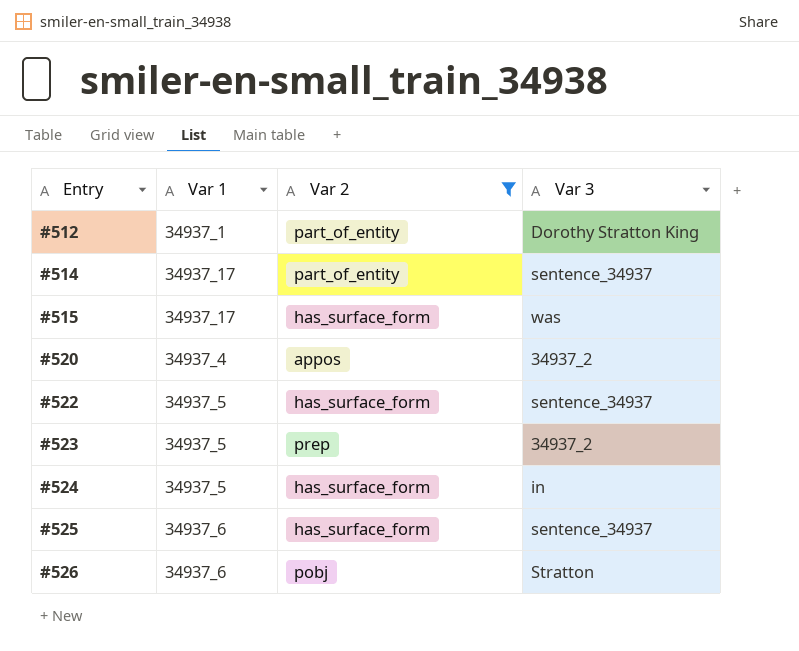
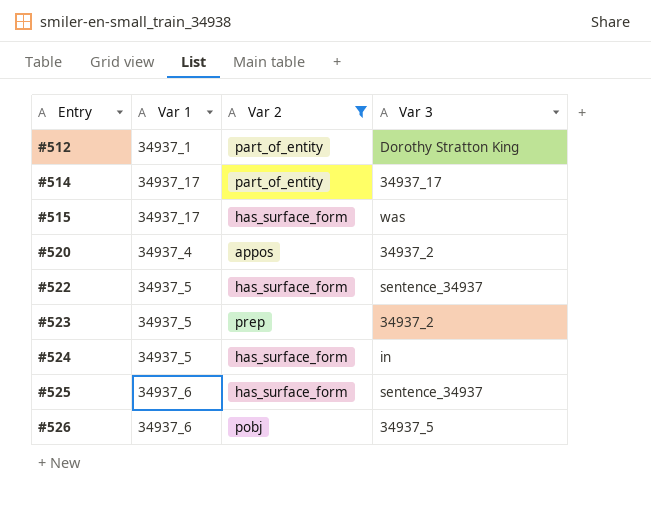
#514 | Var 3: sentence_34937 -> 34937_17
#526 | Var 3: Stratton -> 34937_5

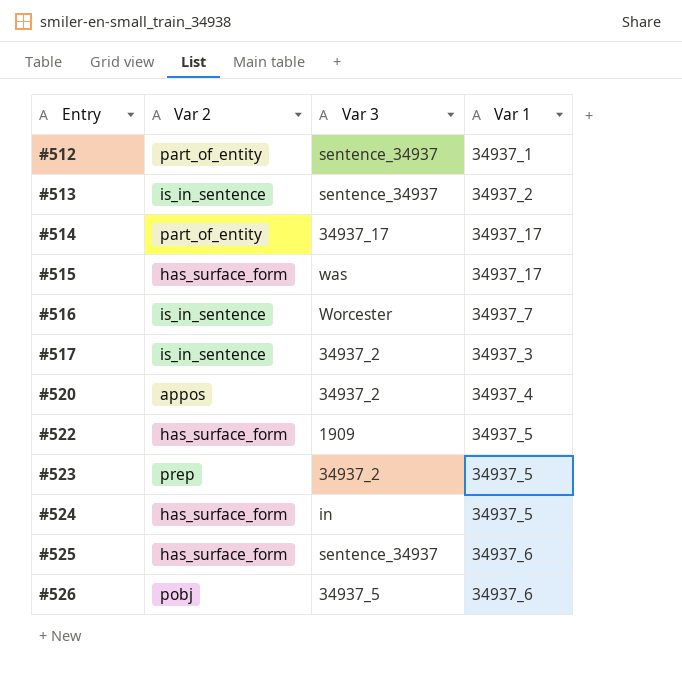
filter: Var 2 != is_in_sentence -> none
column Var 1 | position: 2 -> 4
#512 | Var 3: Dorothy Stratton King -> sentence_34937
#522 | Var 3: sentence_34937 -> 1909

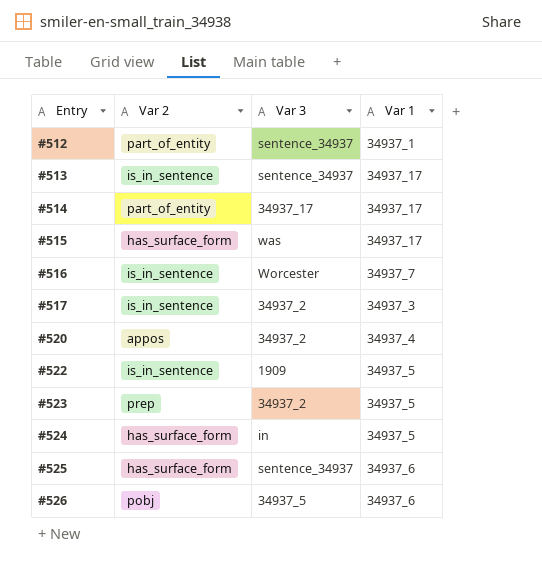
#513 | Var 1: 34937_2 -> 34937_17
#522 | Var 2: has_surface_form -> is_in_sentence

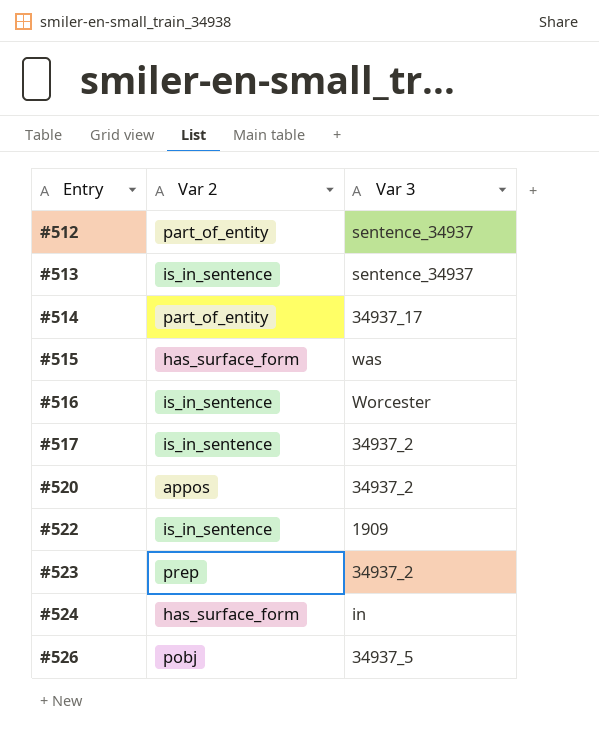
column Var 1 | position: 4 -> none
row #525: has_surface_form | sentence_34937 | 34937_6 -> none

